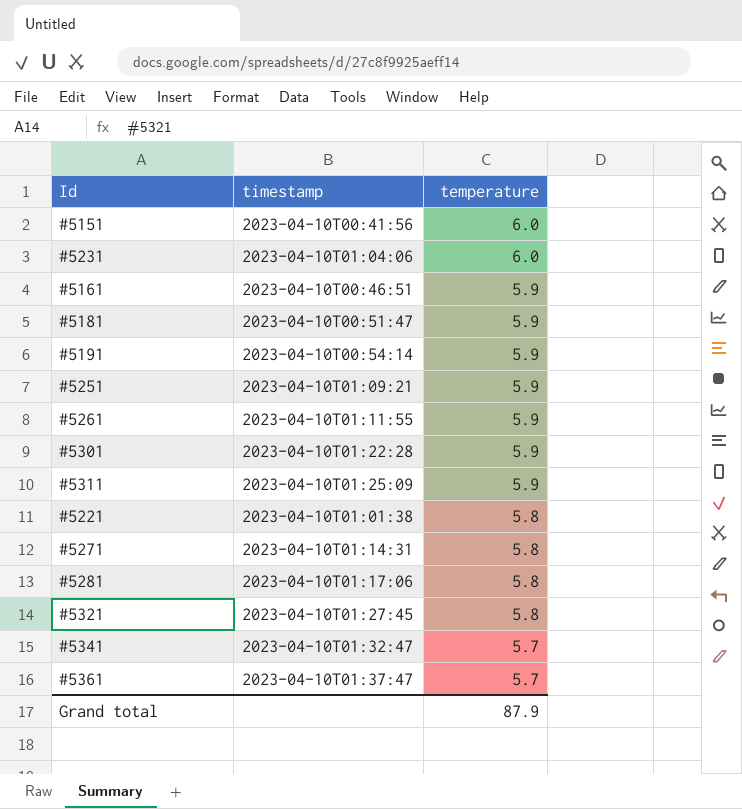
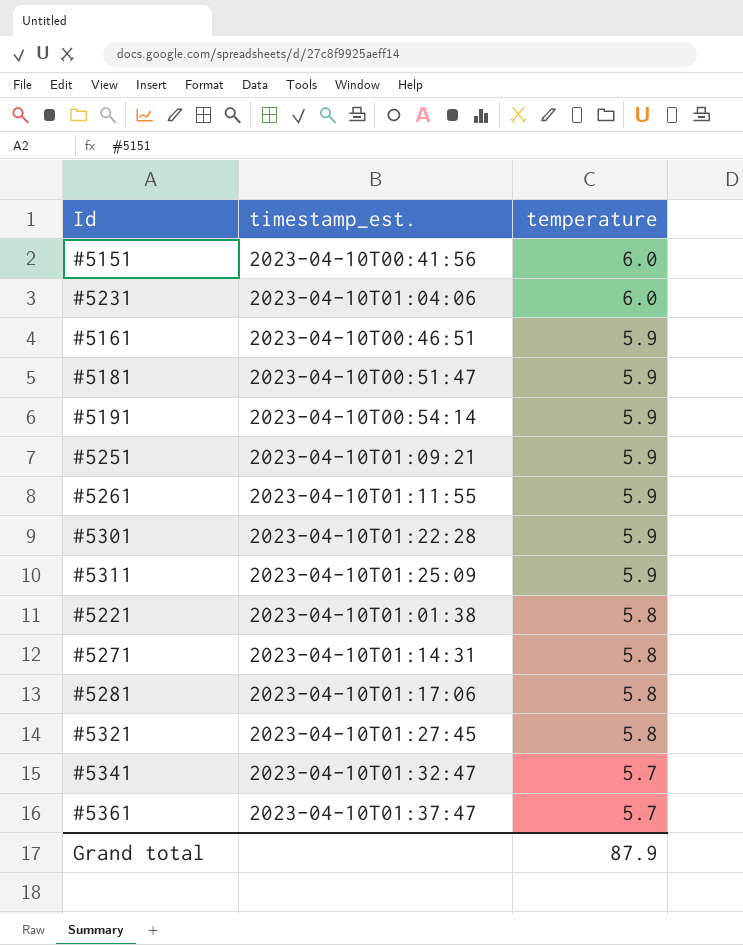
column name: timestamp -> timestamp_est.

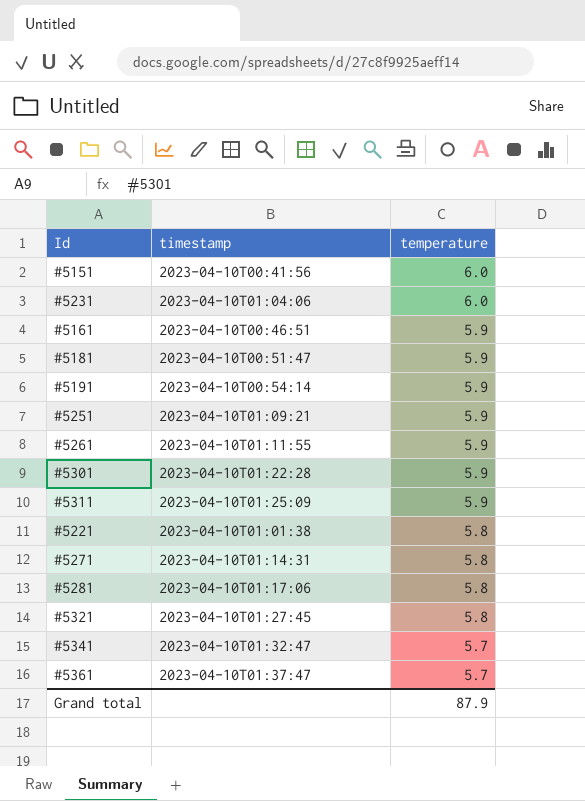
column name: timestamp_est. -> timestamp

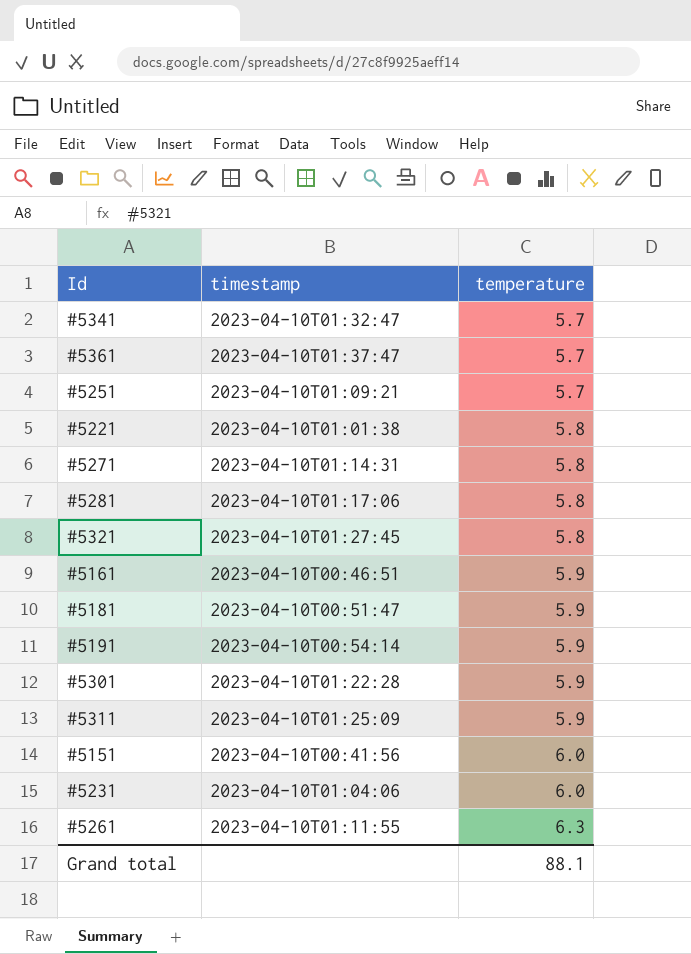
row order: temperature descending -> temperature ascending
#5251 | temperature: 5.9 -> 5.7
#5261 | temperature: 5.9 -> 6.3
Grand total | temperature: 87.9 -> 88.1

